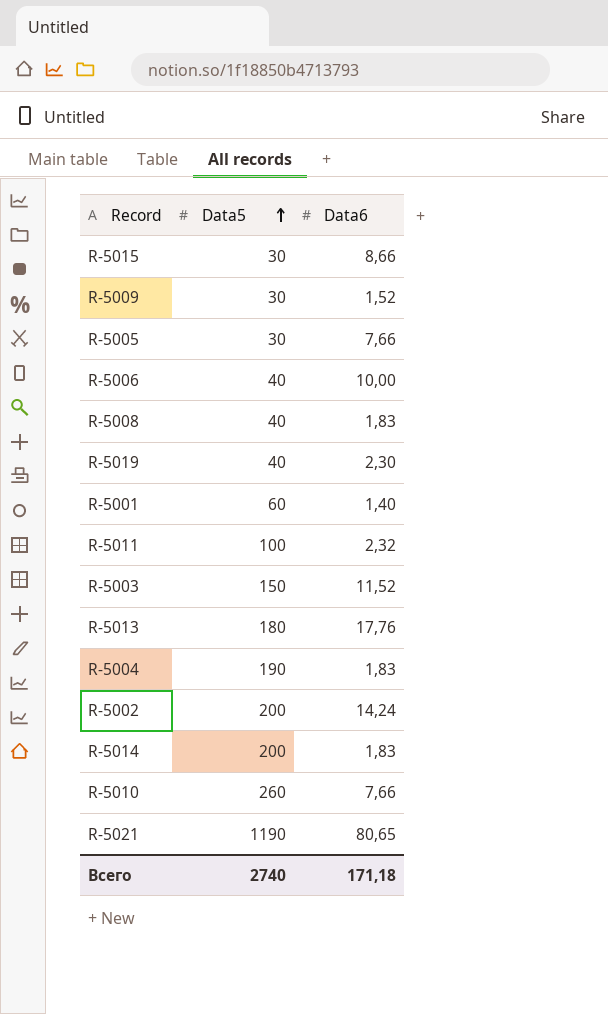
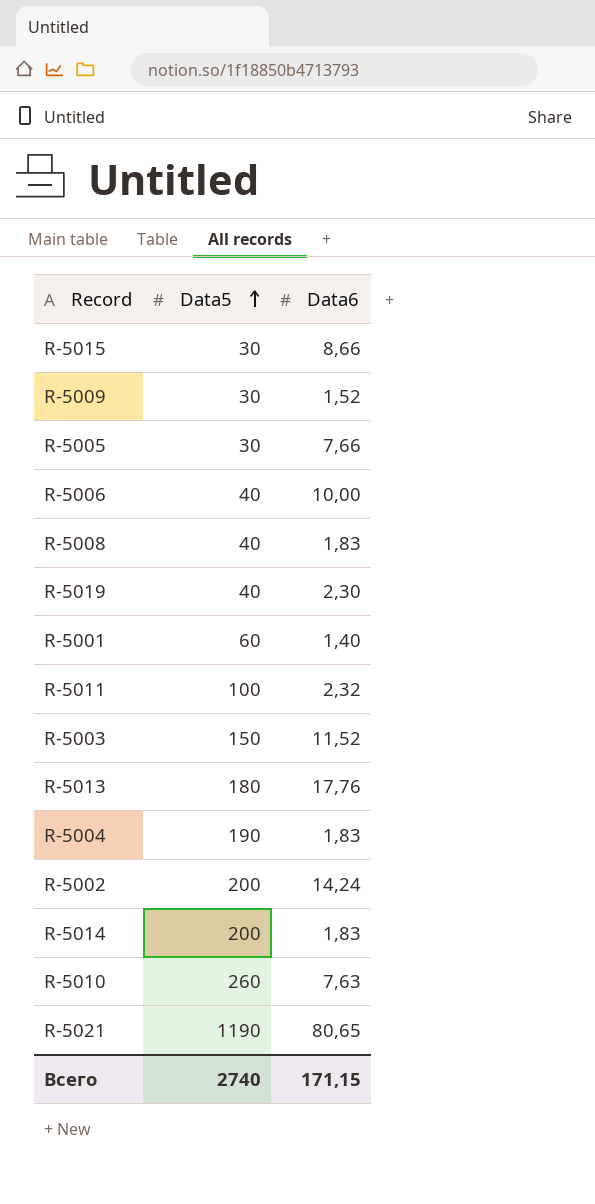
R-5010 | Data6: 7,66 -> 7,63
Всего | Data6: 171,18 -> 171,15

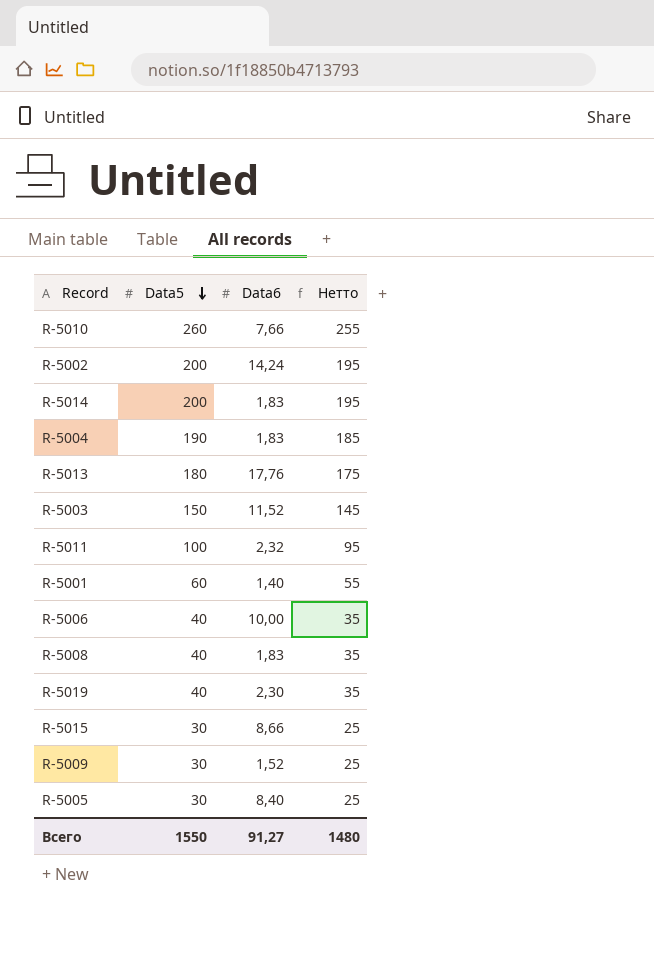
row order: Data5 ascending -> Data5 descending
column Нетто | formula: none -> [Data5] - 5
row R-5021: 1190 | 80,65 -> none
R-5010 | Data6: 7,63 -> 7,66
R-5005 | Data6: 7,66 -> 8,40
Всего | Data5: 2740 -> 1550
Всего | Data6: 171,15 -> 91,27

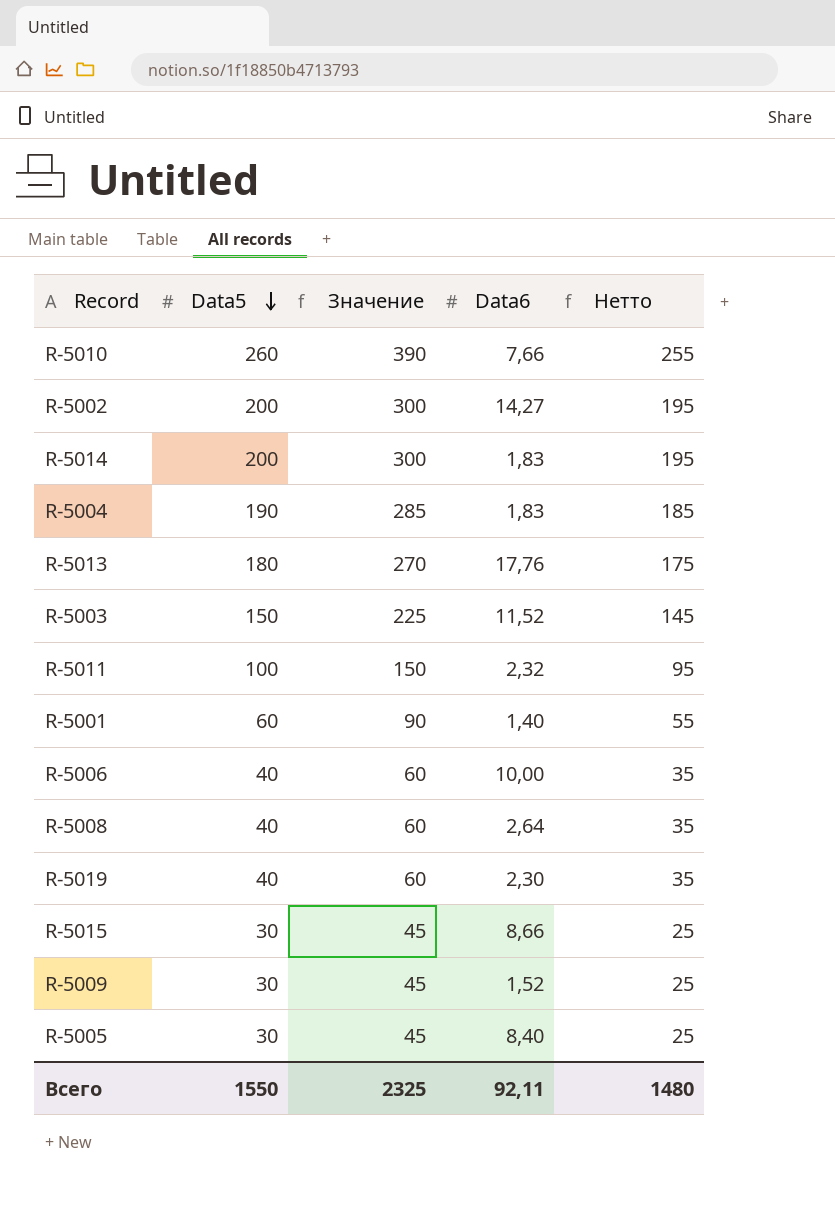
column Значение | formula: none -> [Data5] * 1,5
R-5002 | Data6: 14,24 -> 14,27
R-5008 | Data6: 1,83 -> 2,64
Всего | Data6: 91,27 -> 92,11

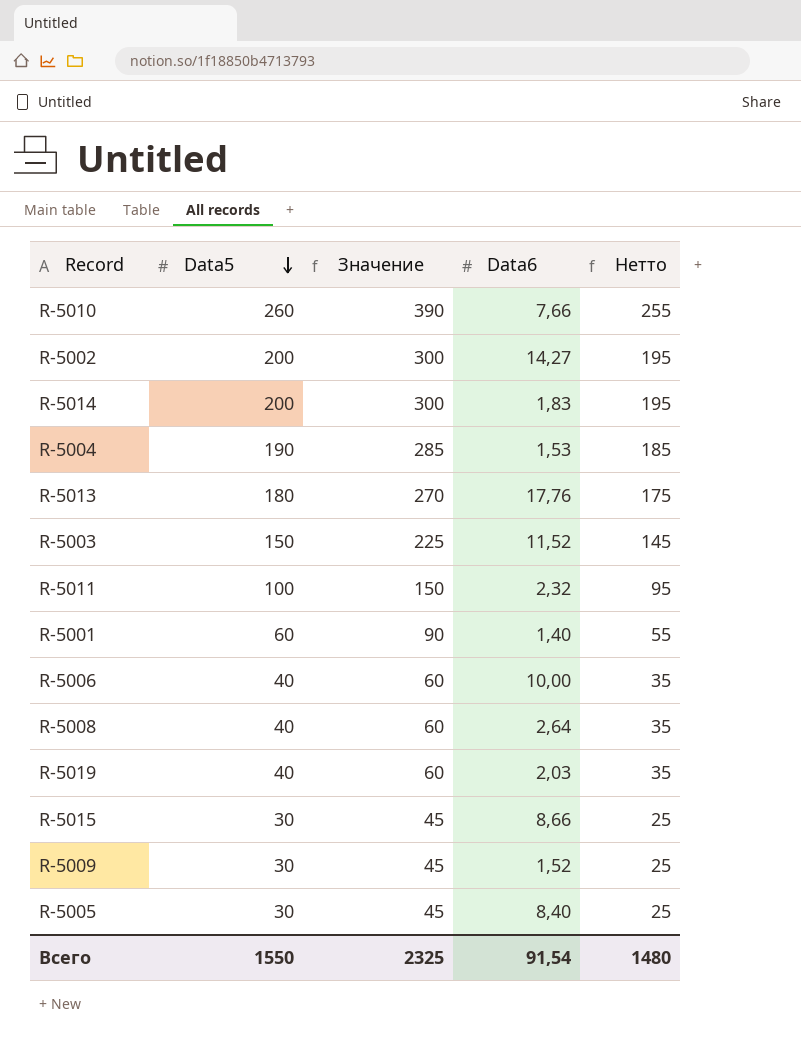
R-5004 | Data6: 1,83 -> 1,53
R-5019 | Data6: 2,30 -> 2,03
Всего | Data6: 92,11 -> 91,54

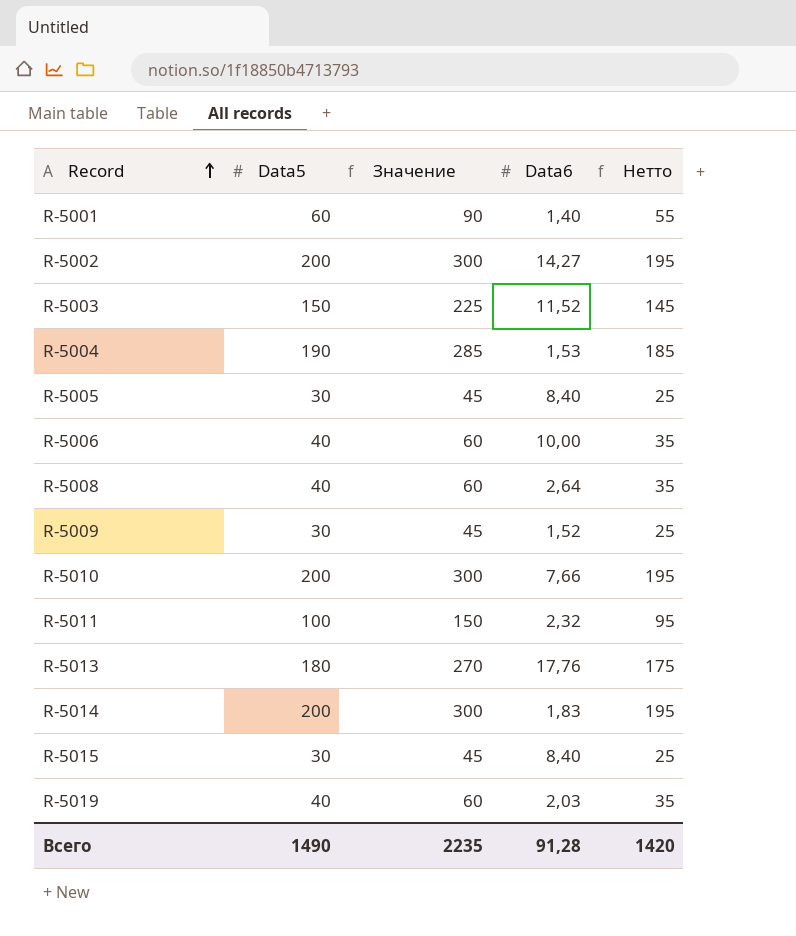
row order: Data5 descending -> Record ascending
R-5010 | Data5: 260 -> 200
R-5010 | Значение: 390 -> 300
R-5010 | Нетто: 255 -> 195
R-5015 | Data6: 8,66 -> 8,40
Всего | Data5: 1550 -> 1490
Всего | Значение: 2325 -> 2235
Всего | Data6: 91,54 -> 91,28
Всего | Нетто: 1480 -> 1420

